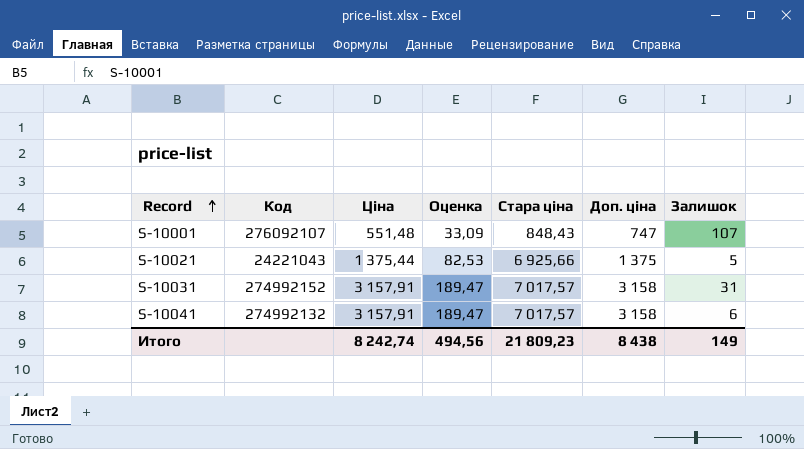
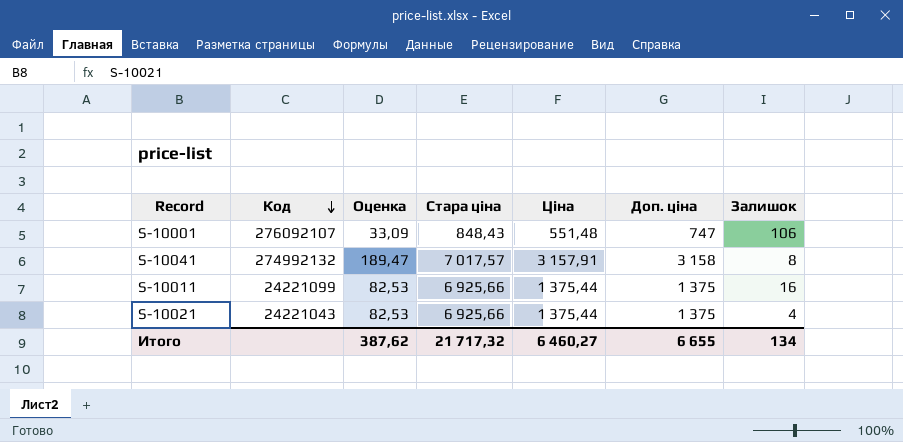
row order: Record ascending -> Код descending
column Ціна | position: 3 -> 5
row S-10031: 274992152 | 3 157,91 | 189,47 | 7 017,57 | 3 158 | 31 -> none
S-10001 | Залишок: 107 -> 106
S-10041 | Залишок: 6 -> 8
row S-10011: none -> 24221099 | 82,53 | 6 925,66 | 1 375,44 | 1 375 | 16
S-10021 | Залишок: 5 -> 4
Итого | Оценка: 494,56 -> 387,62
Итого | Стара ціна: 21 809,23 -> 21 717,32
Итого | Ціна: 8 242,74 -> 6 460,27
Итого | Доп. ціна: 8 438 -> 6 655
Итого | Залишок: 149 -> 134

